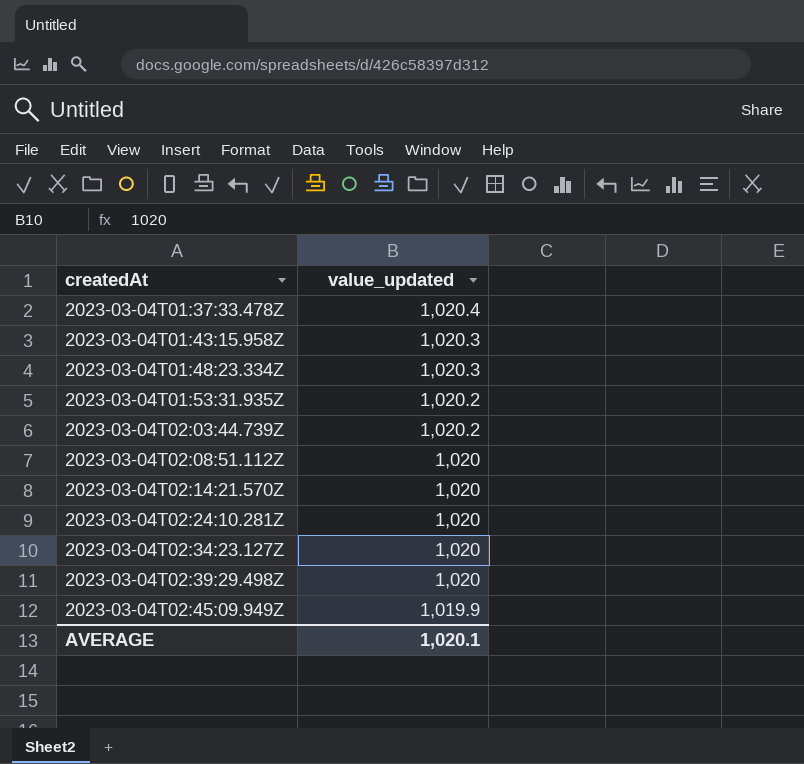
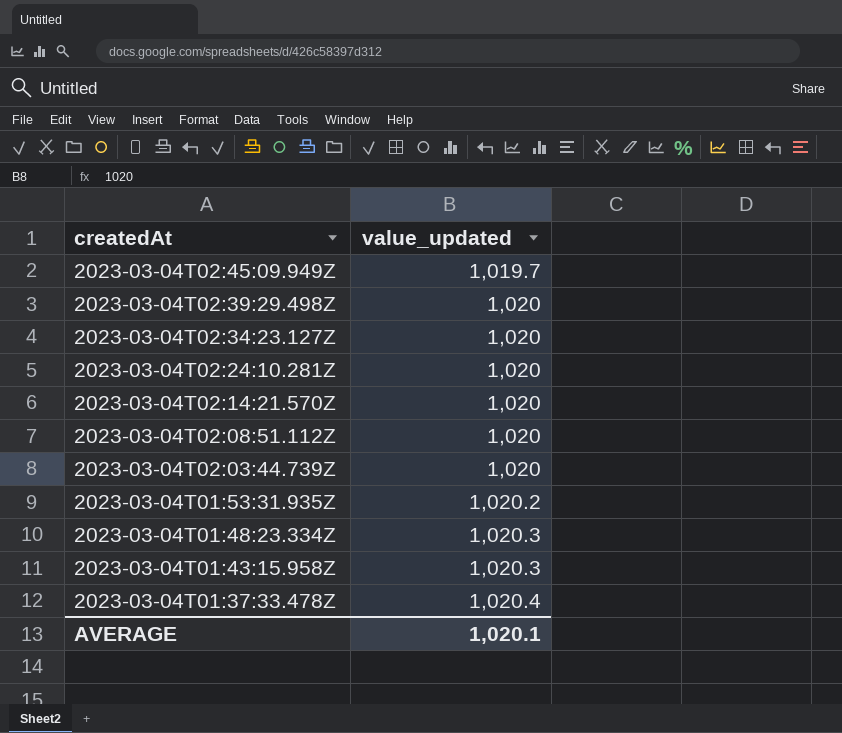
row order: createdAt ascending -> createdAt descending
2023-03-04T02:45:09.949Z | value_updated: 1,019.9 -> 1,019.7
2023-03-04T02:03:44.739Z | value_updated: 1,020.2 -> 1,020

